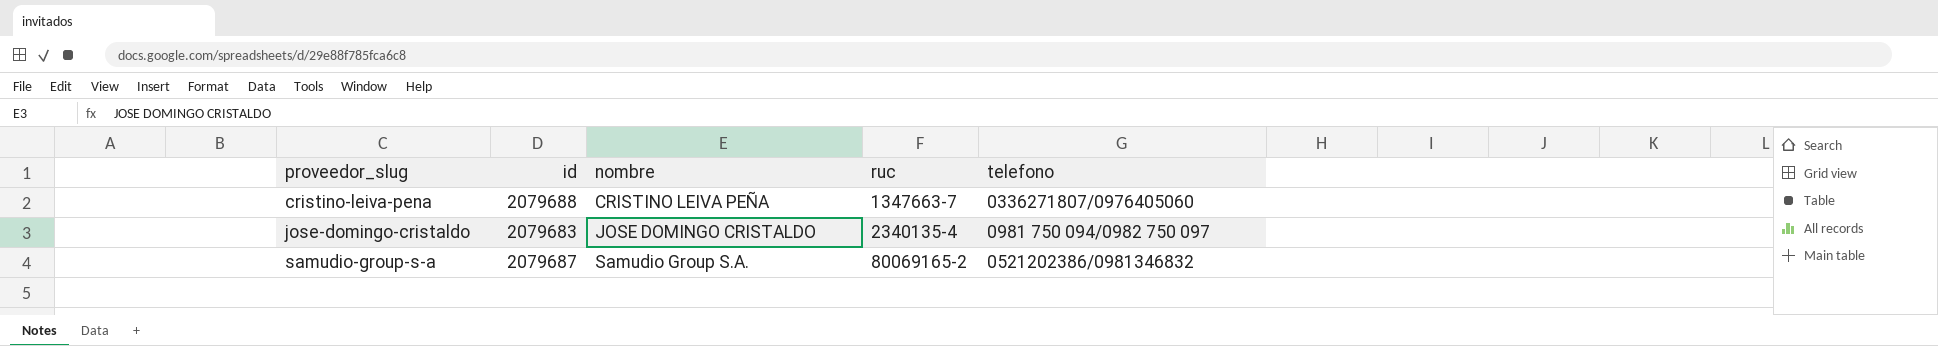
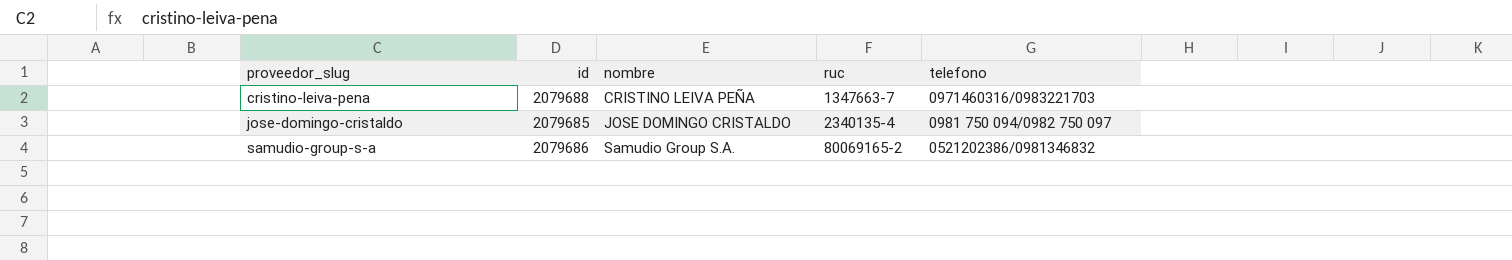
cristino-leiva-pena | telefono: 0336271807/0976405060 -> 0971460316/0983221703
jose-domingo-cristaldo | id: 2079683 -> 2079685
samudio-group-s-a | id: 2079687 -> 2079686

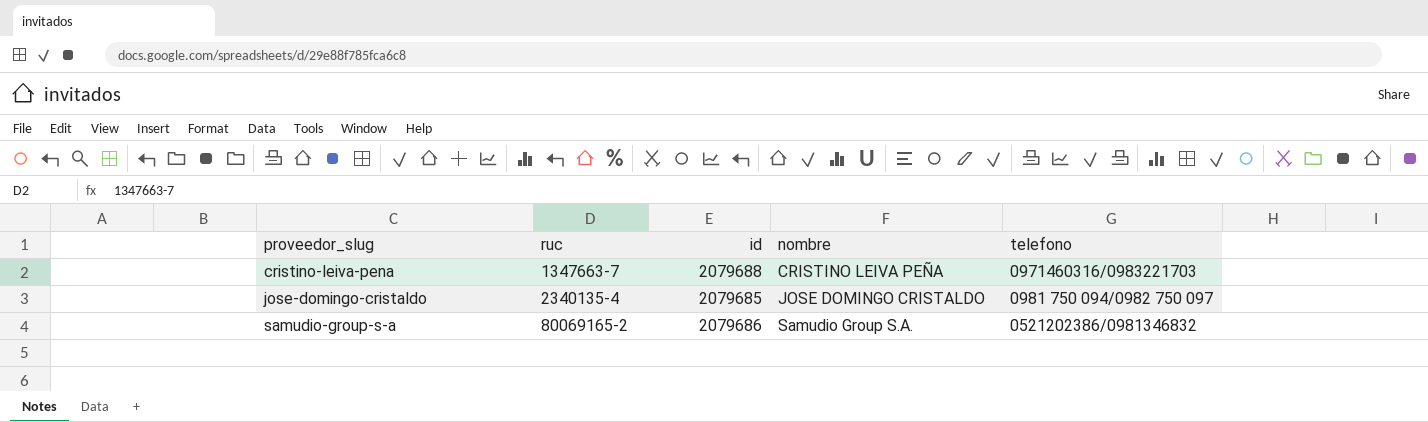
column ruc | position: 4 -> 2

